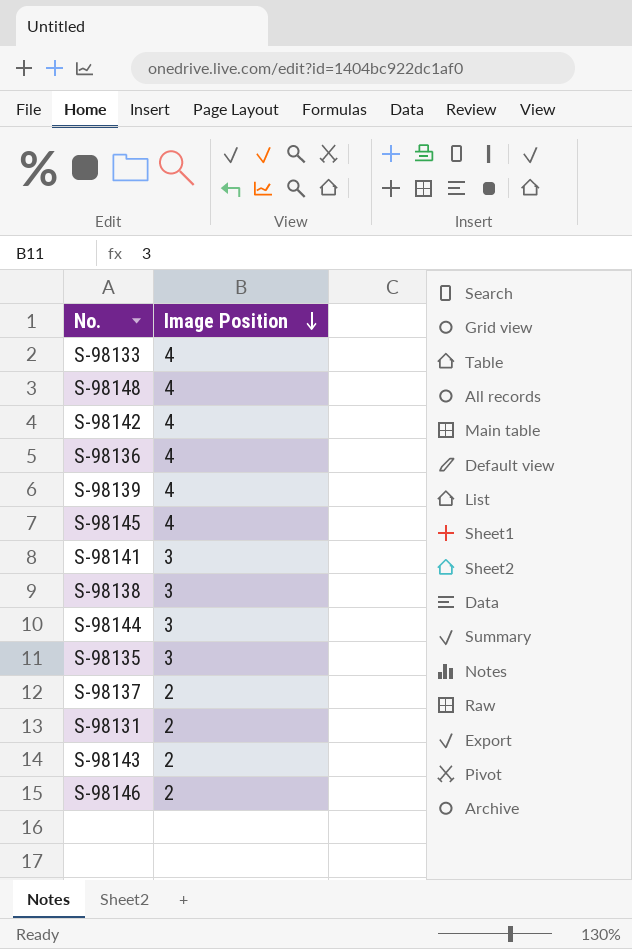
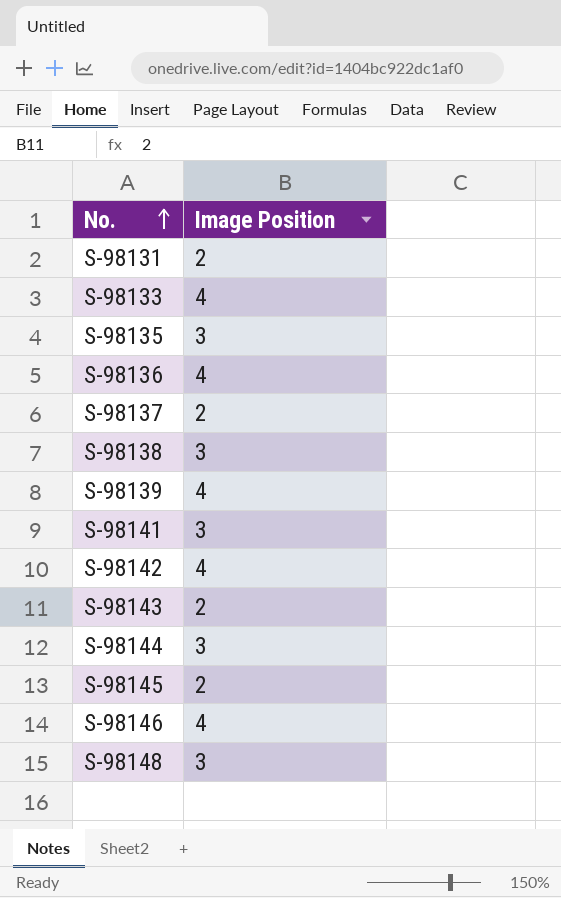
row order: Image Position descending -> No. ascending
S-98145 | Image Position: 4 -> 2
S-98146 | Image Position: 2 -> 4
S-98148 | Image Position: 4 -> 3

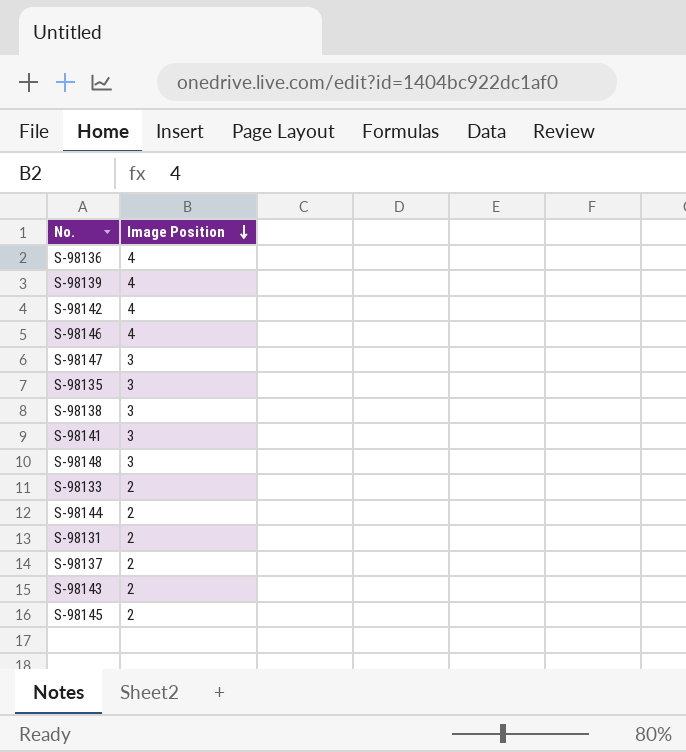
row order: No. ascending -> Image Position descending
row S-98147: none -> 3
S-98133 | Image Position: 4 -> 2
S-98144 | Image Position: 3 -> 2

